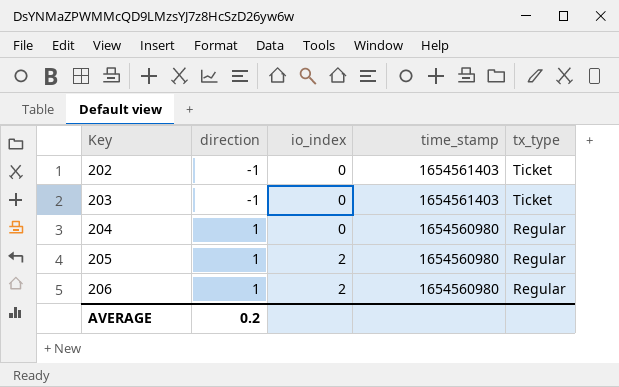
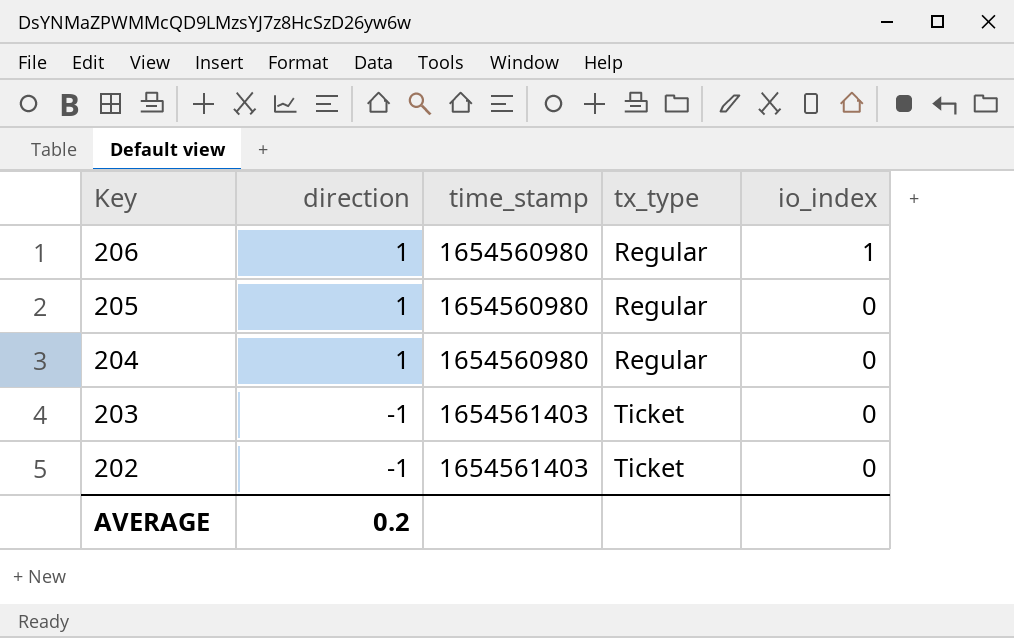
row order: Key ascending -> Key descending
column io_index | position: 3 -> 5
206 | io_index: 2 -> 1
205 | io_index: 2 -> 0

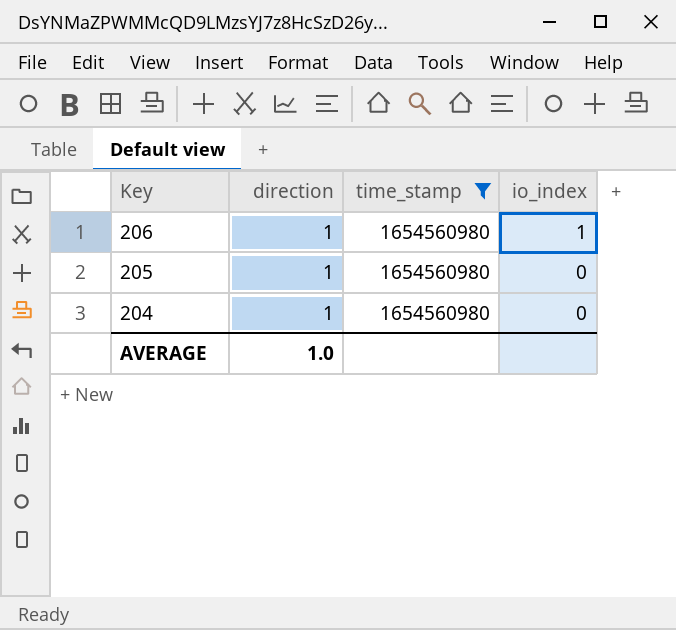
filter: none -> time_stamp = 1654560980
column tx_type | position: 4 -> none
AVERAGE | direction: 0.2 -> 1.0

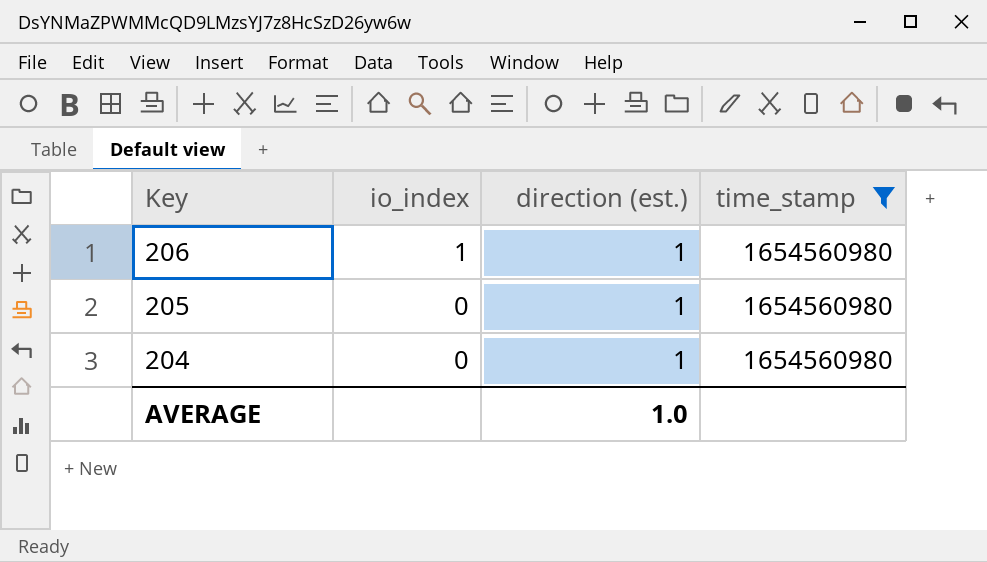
column io_index | position: 4 -> 2
column name: direction -> direction (est.)

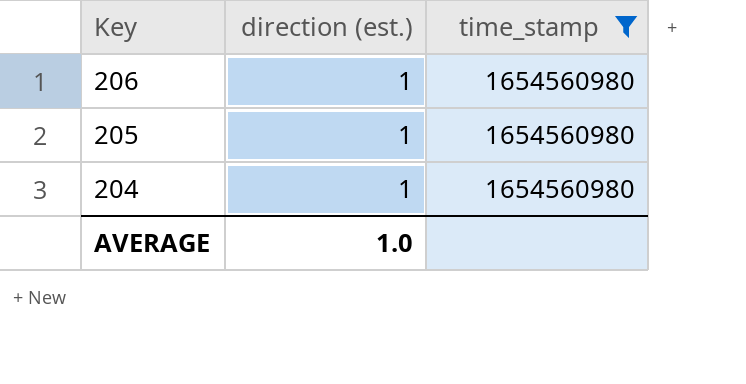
column io_index | position: 2 -> none

